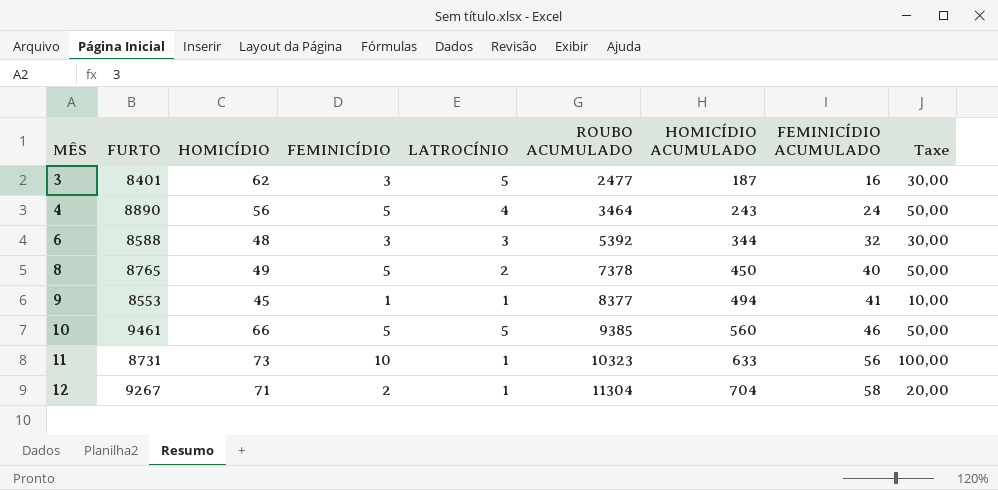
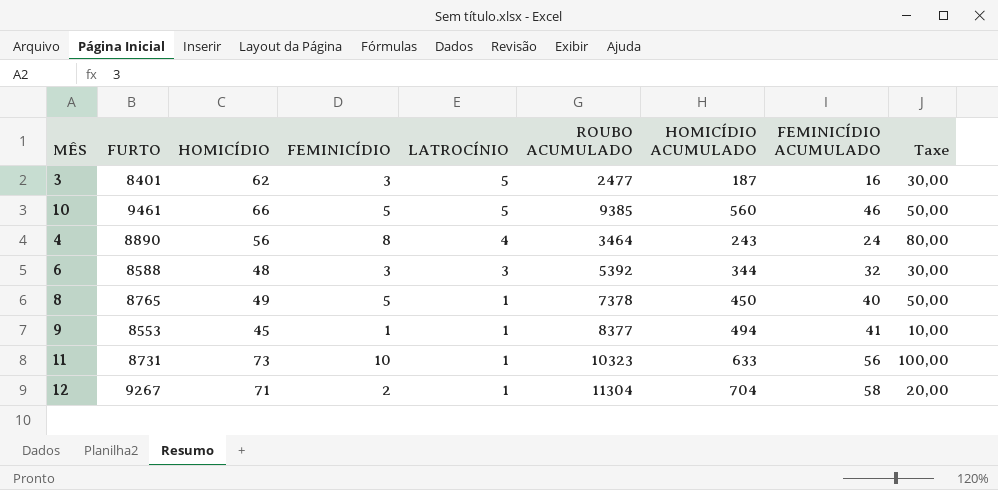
row order: MÊS ascending -> LATROCÍNIO descending
4 | FEMINICÍDIO: 5 -> 8
4 | Taxe: 50,00 -> 80,00
8 | LATROCÍNIO: 2 -> 1

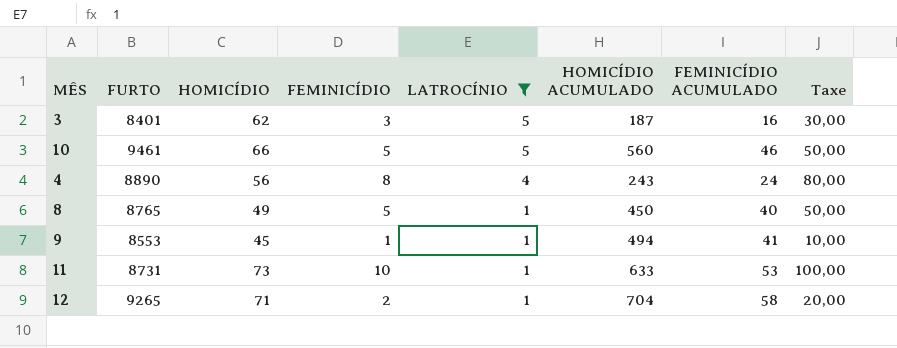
filter: none -> LATROCÍNIO != 3
column ROUBO ACUMULADO | position: 6 -> none
11 | FEMINICÍDIO ACUMULADO: 56 -> 53
12 | FURTO: 9267 -> 9265

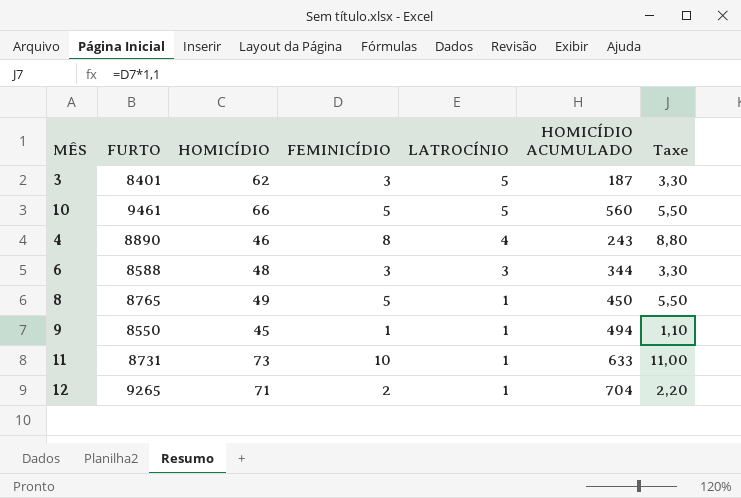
filter: LATROCÍNIO != 3 -> none
column FEMINICÍDIO ACUMULADO | position: 7 -> none
column Taxe | formula: [FEMINICÍDIO] * 10 -> [FEMINICÍDIO] * 1,1
4 | HOMICÍDIO: 56 -> 46
9 | FURTO: 8553 -> 8550

